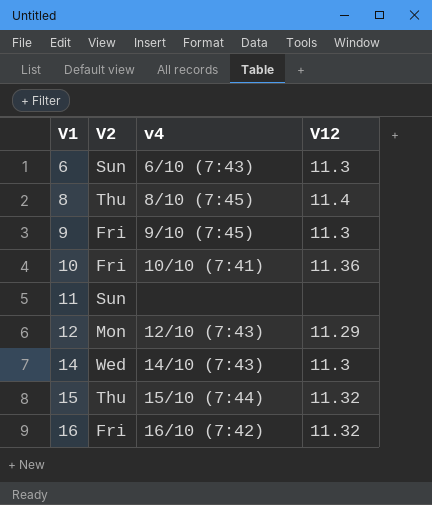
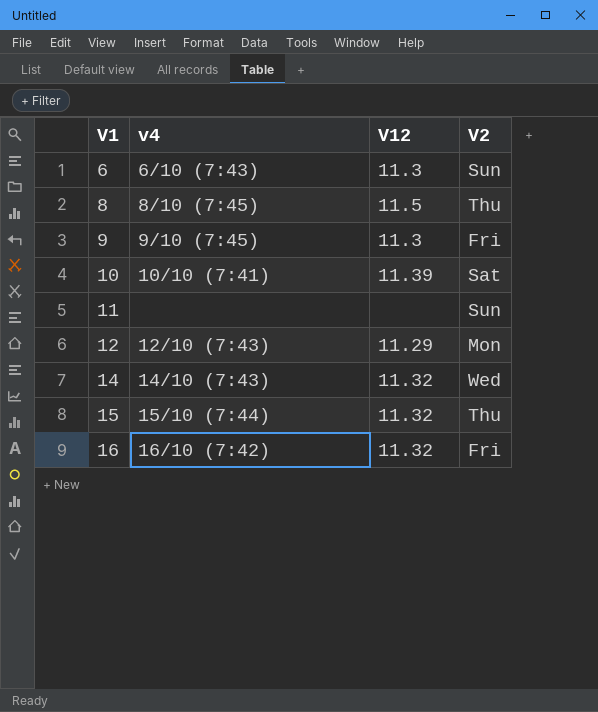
column V2 | position: 2 -> 4
8 | V12: 11.4 -> 11.5
10 | V12: 11.36 -> 11.39
10 | V2: Fri -> Sat
14 | V12: 11.3 -> 11.32

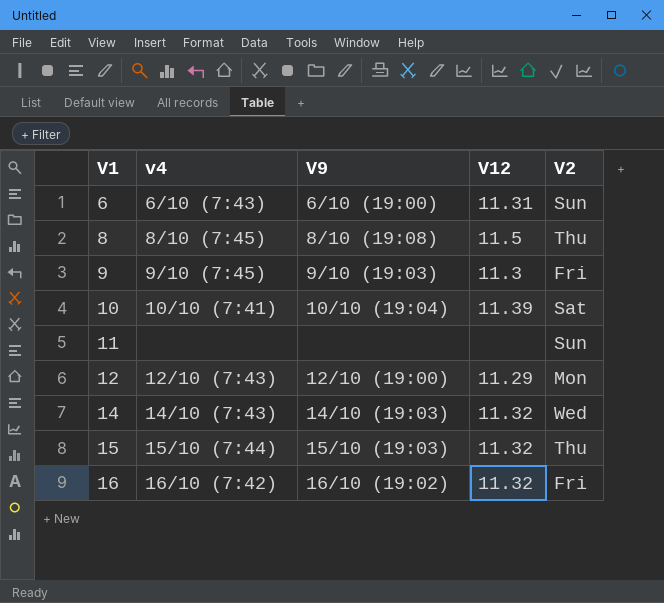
column V9 | position: none -> 3
6 | V12: 11.3 -> 11.31

